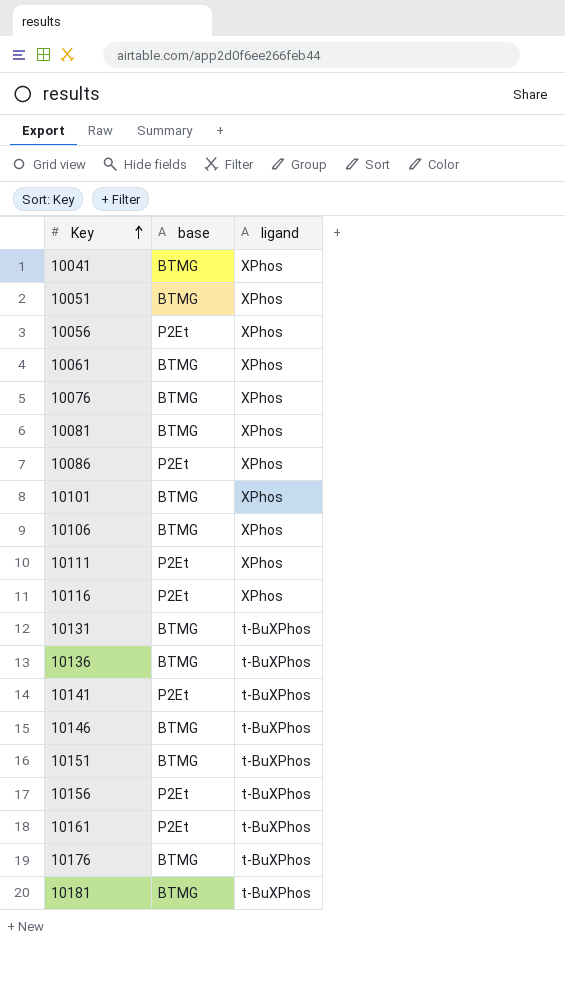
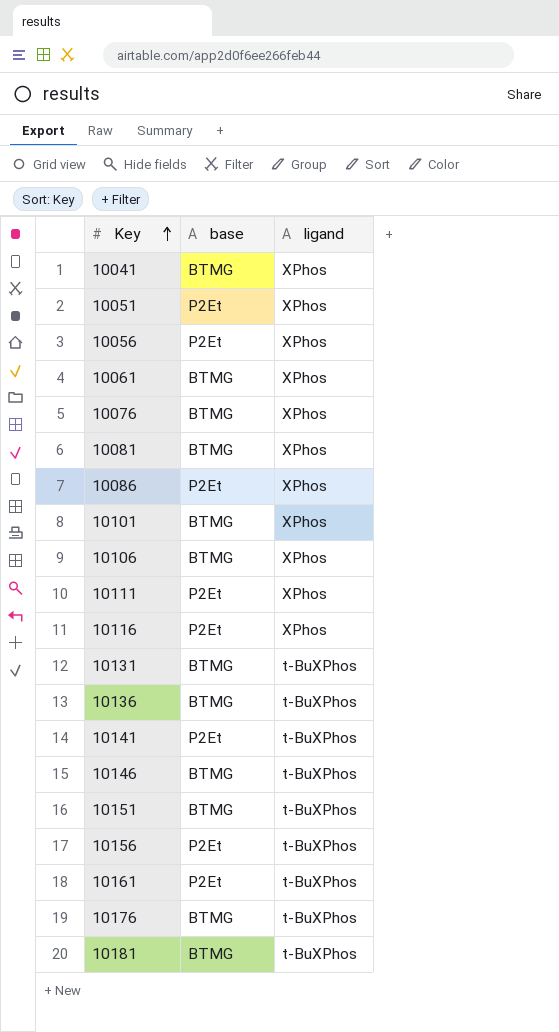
10051 | base: BTMG -> P2Et

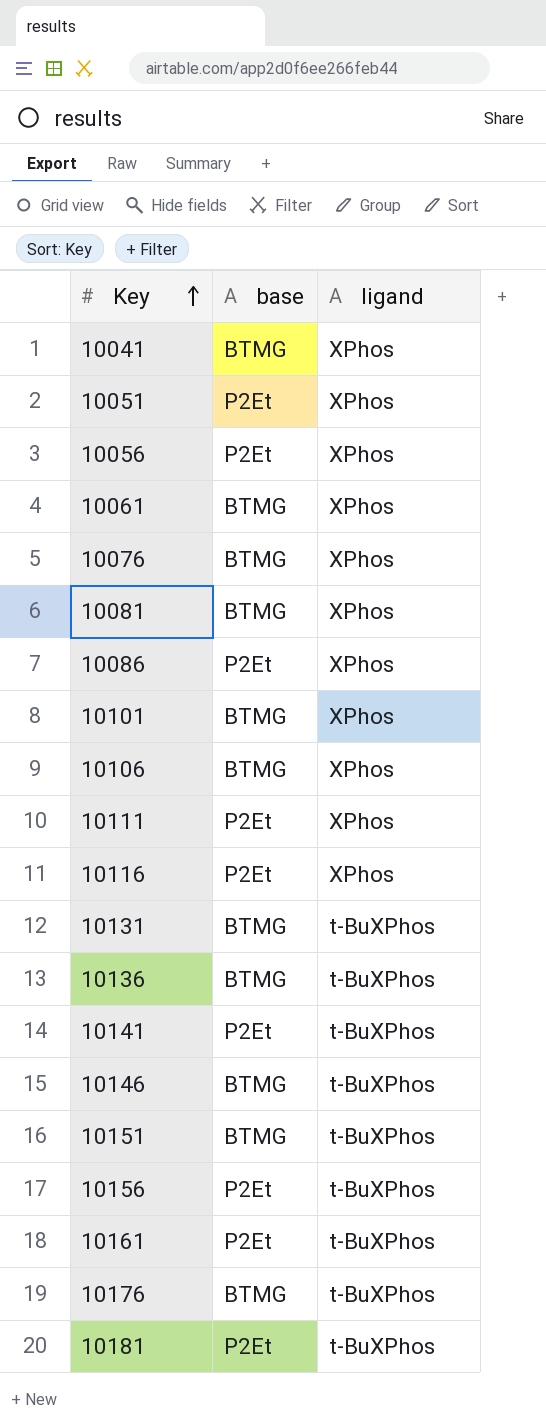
10181 | base: BTMG -> P2Et

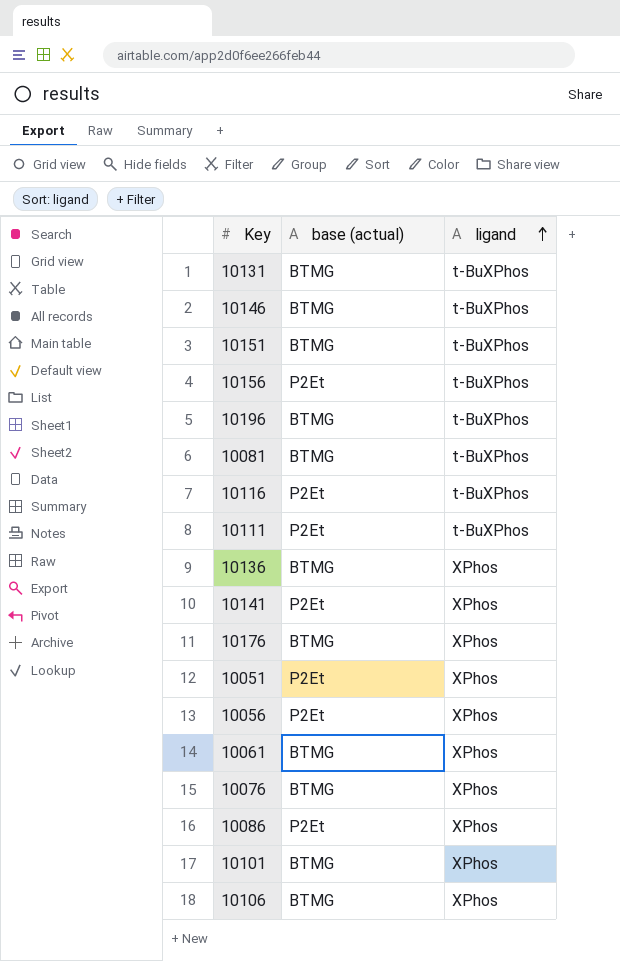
row order: Key ascending -> ligand ascending
column name: base -> base (actual)
row 10041: BTMG | XPhos -> none
row 10161: P2Et | t-BuXPhos -> none
row 10181: P2Et | t-BuXPhos -> none
row 10196: none -> BTMG | t-BuXPhos
10081 | ligand: XPhos -> t-BuXPhos
10116 | ligand: XPhos -> t-BuXPhos
10111 | ligand: XPhos -> t-BuXPhos
10136 | ligand: t-BuXPhos -> XPhos
10141 | ligand: t-BuXPhos -> XPhos
10176 | ligand: t-BuXPhos -> XPhos

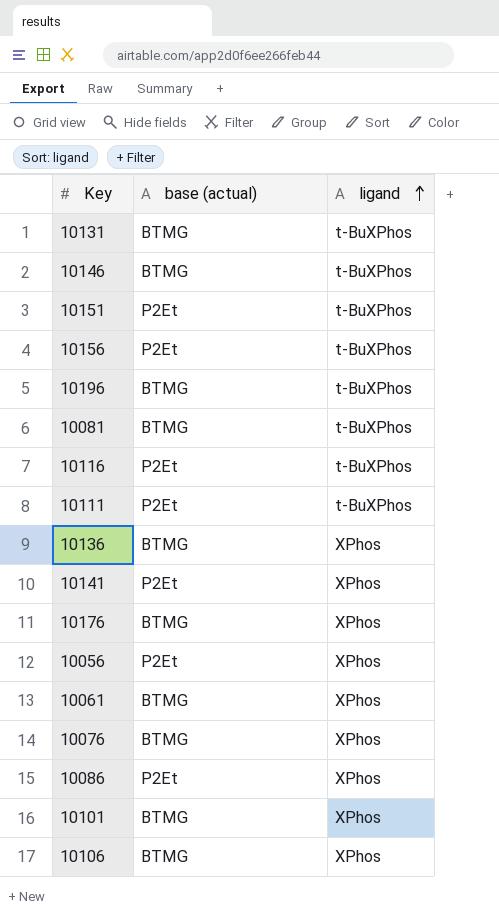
row 10051: P2Et | XPhos -> none
10151 | base (actual): BTMG -> P2Et

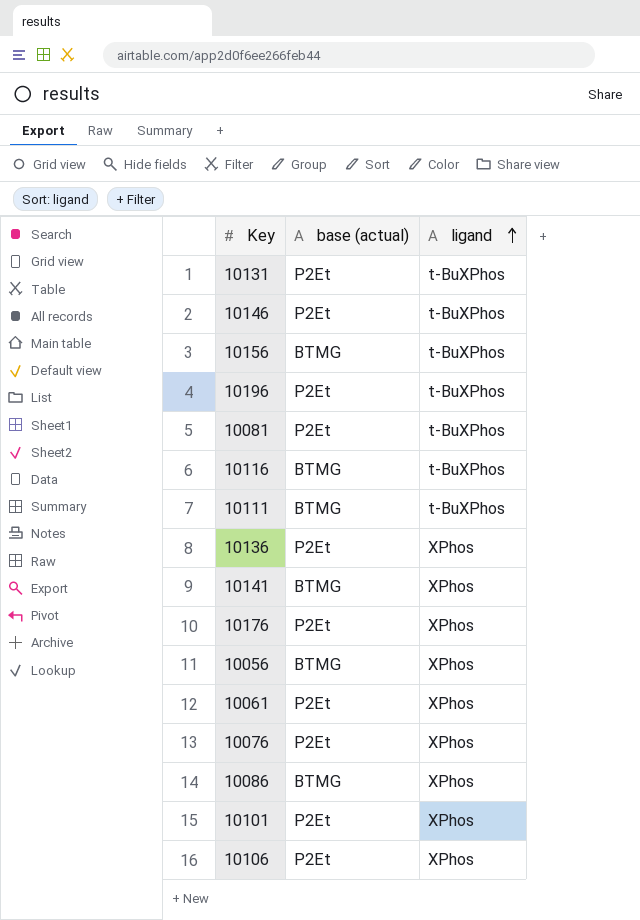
row 10151: P2Et | t-BuXPhos -> none
10131 | base (actual): BTMG -> P2Et
10146 | base (actual): BTMG -> P2Et
10156 | base (actual): P2Et -> BTMG
10196 | base (actual): BTMG -> P2Et
10081 | base (actual): BTMG -> P2Et
10116 | base (actual): P2Et -> BTMG
10111 | base (actual): P2Et -> BTMG
10136 | base (actual): BTMG -> P2Et
10141 | base (actual): P2Et -> BTMG
10176 | base (actual): BTMG -> P2Et
10056 | base (actual): P2Et -> BTMG
10061 | base (actual): BTMG -> P2Et
10076 | base (actual): BTMG -> P2Et
10086 | base (actual): P2Et -> BTMG
10101 | base (actual): BTMG -> P2Et
10106 | base (actual): BTMG -> P2Et

